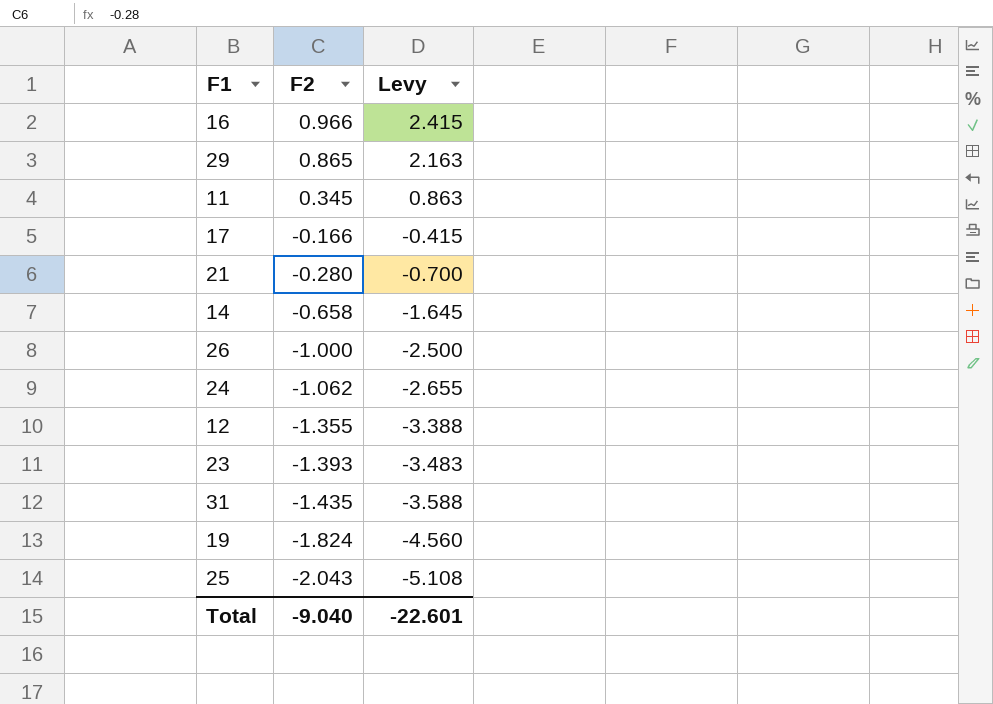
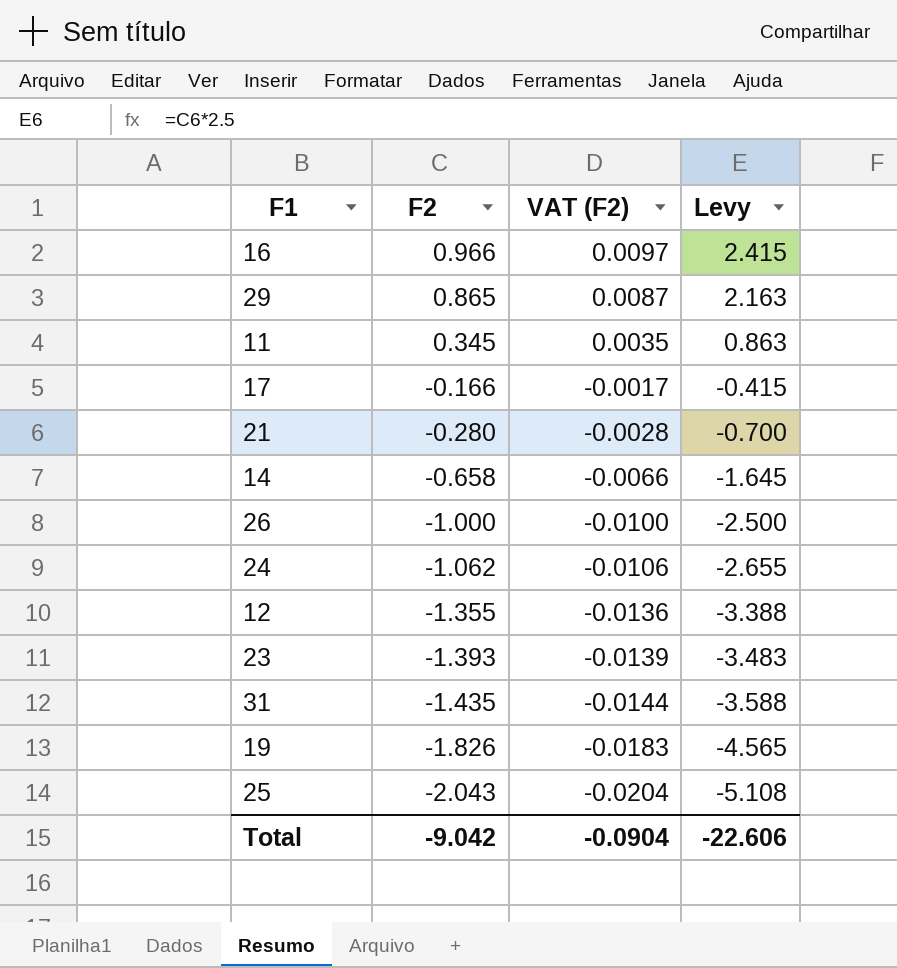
column VAT (F2) | formula: none -> [F2] * 0.01
19 | F2: -1.824 -> -1.826
19 | Levy: -4.560 -> -4.565
Total | F2: -9.040 -> -9.042
Total | Levy: -22.601 -> -22.606

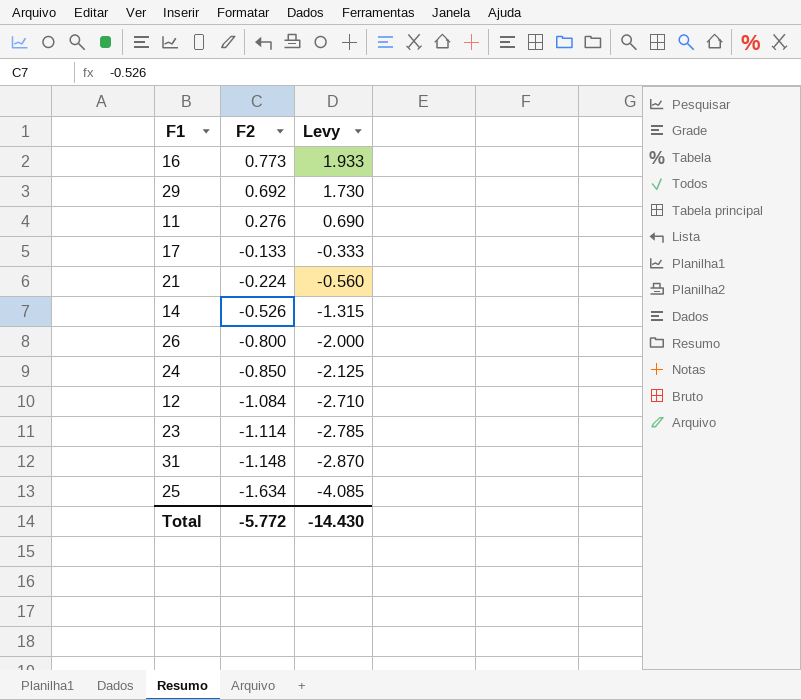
column VAT (F2) | formula: [F2] * 0.01 -> none
row 19: -1.826 | -0.0183 | -4.565 -> none
16 | F2: 0.966 -> 0.773
16 | Levy: 2.415 -> 1.933
29 | F2: 0.865 -> 0.692
29 | Levy: 2.163 -> 1.730
11 | F2: 0.345 -> 0.276
11 | Levy: 0.863 -> 0.690
17 | F2: -0.166 -> -0.133
17 | Levy: -0.415 -> -0.333
21 | F2: -0.280 -> -0.224
21 | Levy: -0.700 -> -0.560
14 | F2: -0.658 -> -0.526
14 | Levy: -1.645 -> -1.315
26 | F2: -1.000 -> -0.800
26 | Levy: -2.500 -> -2.000
24 | F2: -1.062 -> -0.850
24 | Levy: -2.655 -> -2.125
12 | F2: -1.355 -> -1.084
12 | Levy: -3.388 -> -2.710
23 | F2: -1.393 -> -1.114
23 | Levy: -3.483 -> -2.785
31 | F2: -1.435 -> -1.148
31 | Levy: -3.588 -> -2.870
25 | F2: -2.043 -> -1.634
25 | Levy: -5.108 -> -4.085
Total | F2: -9.042 -> -5.772
Total | Levy: -22.606 -> -14.430

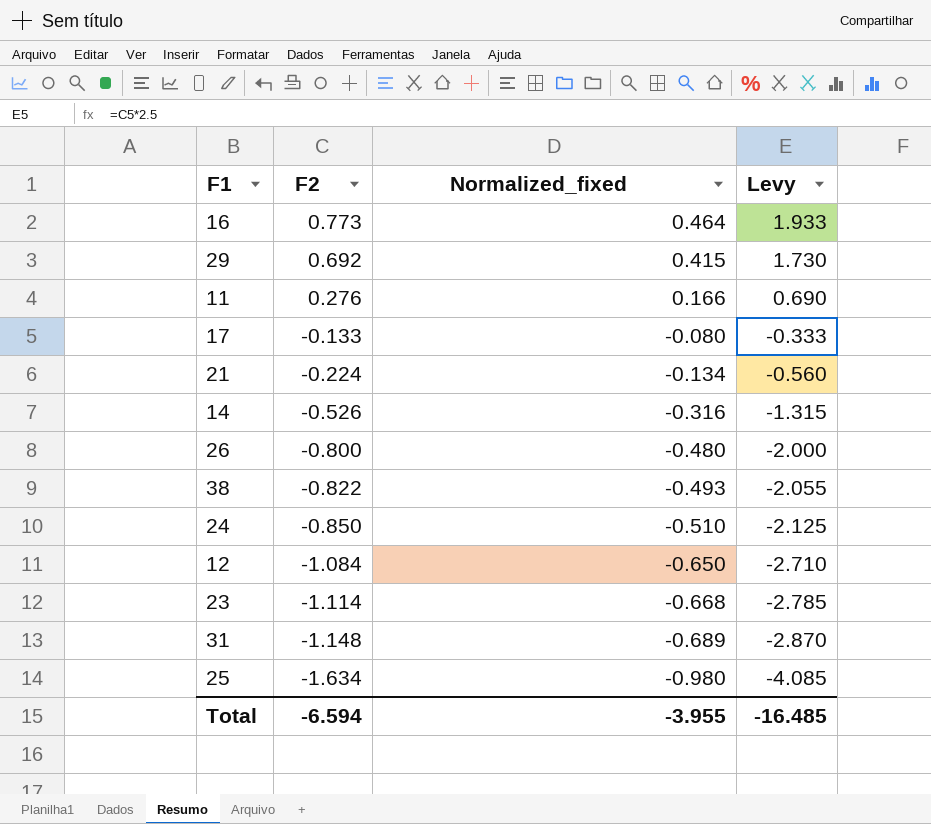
column Normalized_fixed | formula: none -> [F2] * 0.6
row 38: none -> -0.822 | -0.493 | -2.055
Total | F2: -5.772 -> -6.594
Total | Levy: -14.430 -> -16.485

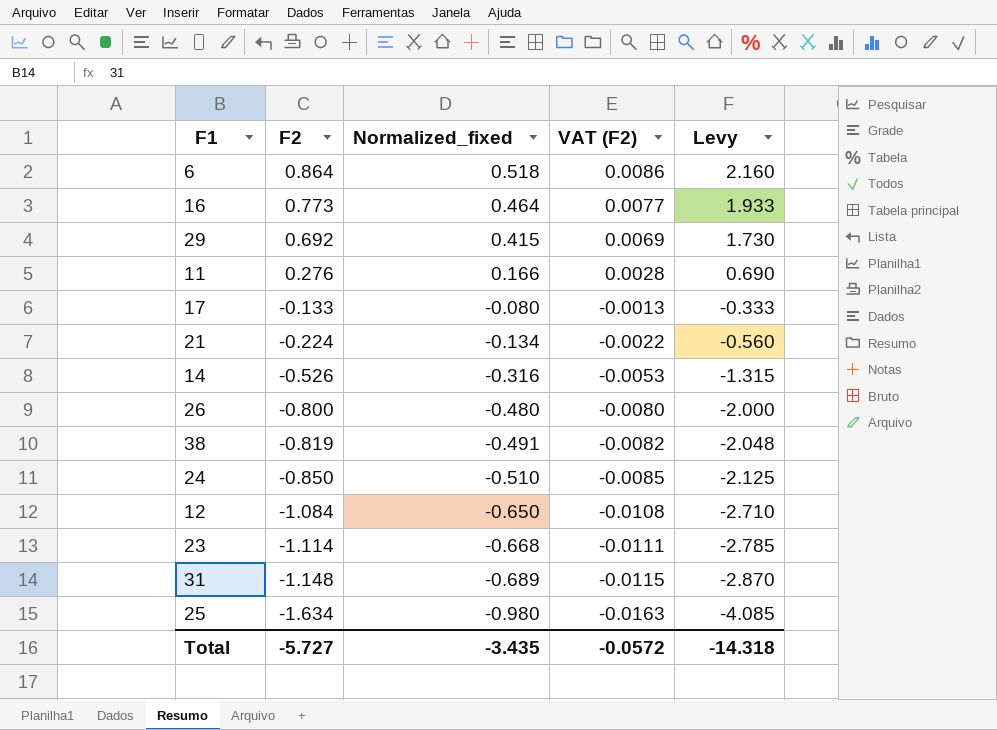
column VAT (F2) | formula: none -> [F2] * 0.01
row 6: none -> 0.864 | 0.518 | 0.0086 | 2.160
38 | F2: -0.822 -> -0.819
38 | Normalized_fixed: -0.493 -> -0.491
38 | Levy: -2.055 -> -2.048
Total | F2: -6.594 -> -5.727
Total | Normalized_fixed: -3.955 -> -3.435
Total | Levy: -16.485 -> -14.318

